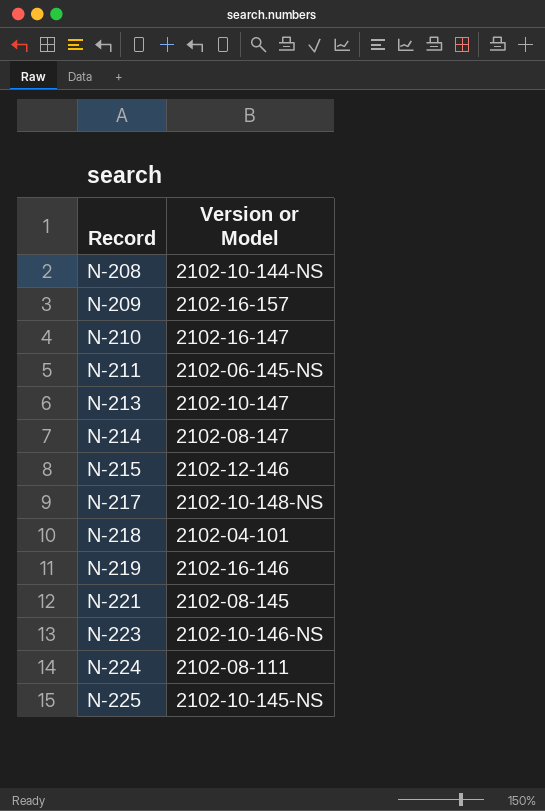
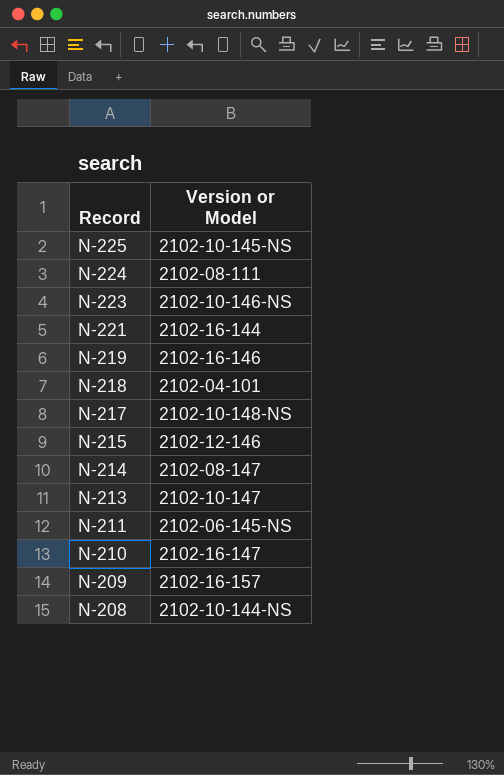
row order: Record ascending -> Record descending
N-221 | Version or Model: 2102-08-145 -> 2102-16-144

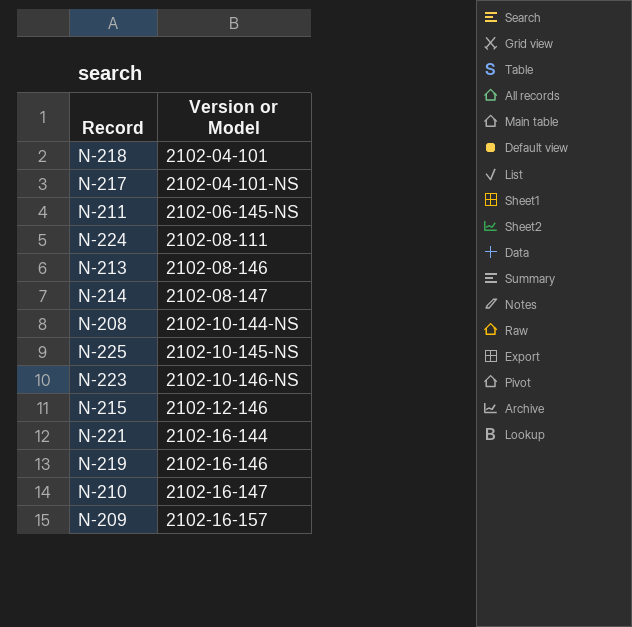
row order: Record descending -> Version or Model ascending
N-217 | Version or Model: 2102-10-148-NS -> 2102-04-101-NS
N-213 | Version or Model: 2102-10-147 -> 2102-08-146

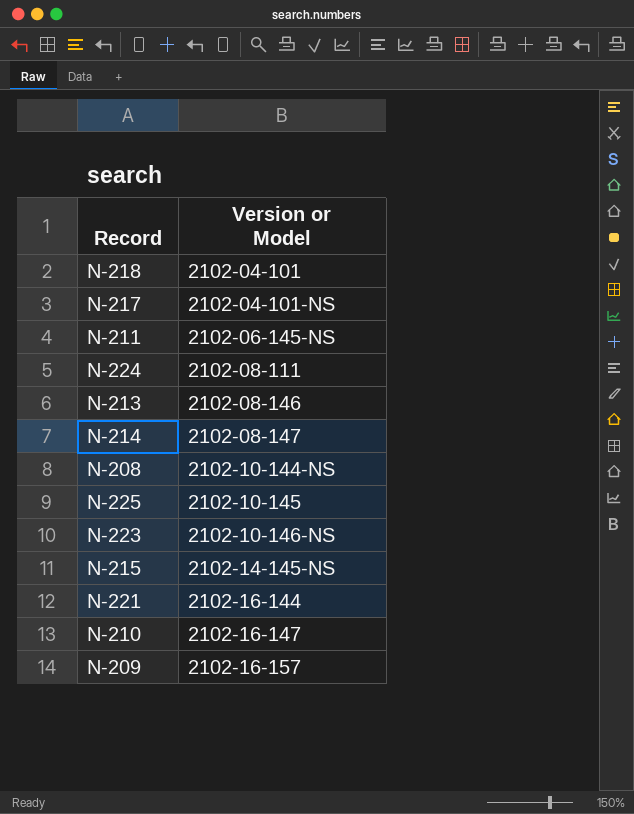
row N-219: 2102-16-146 -> none
N-225 | Version or Model: 2102-10-145-NS -> 2102-10-145
N-215 | Version or Model: 2102-12-146 -> 2102-14-145-NS

